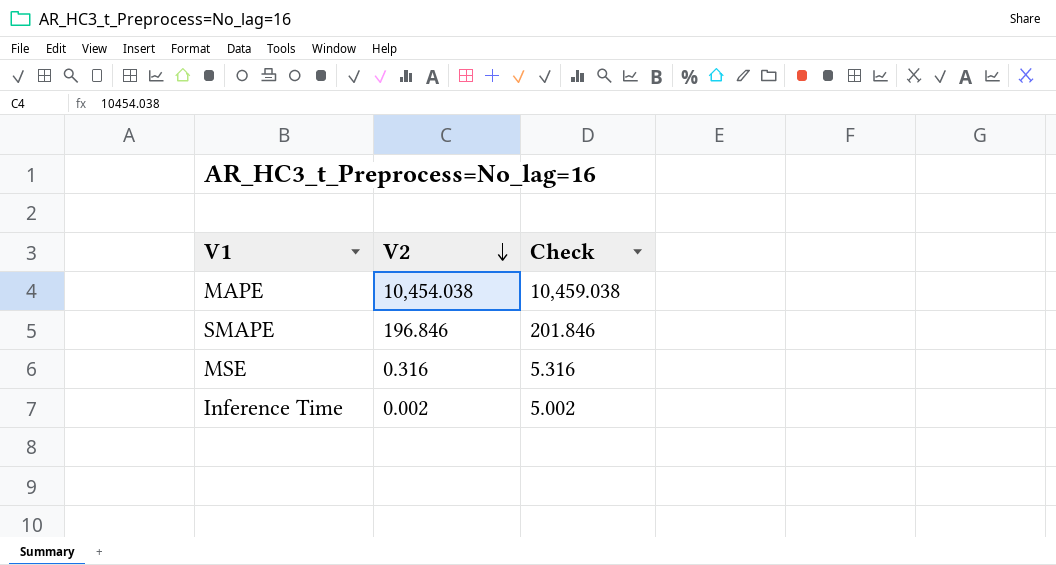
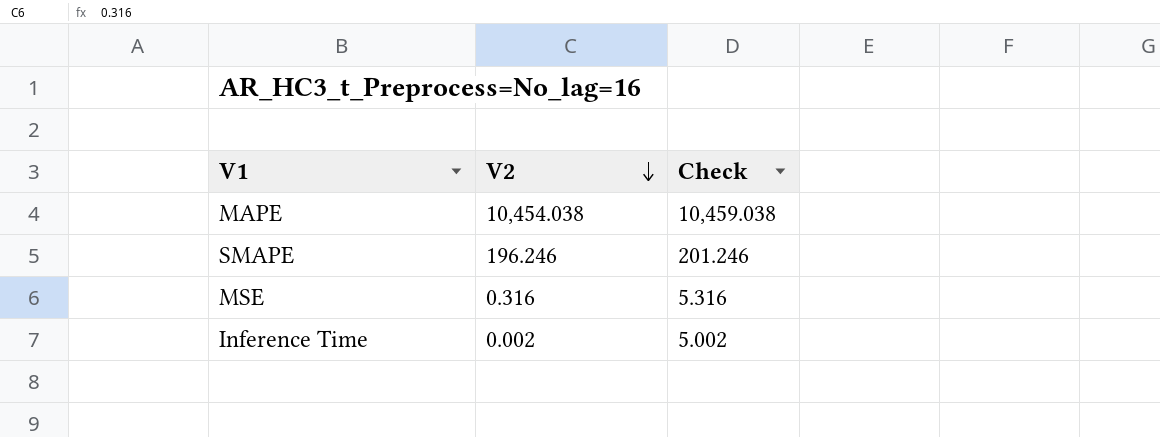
SMAPE | V2: 196.846 -> 196.246
SMAPE | Check: 201.846 -> 201.246

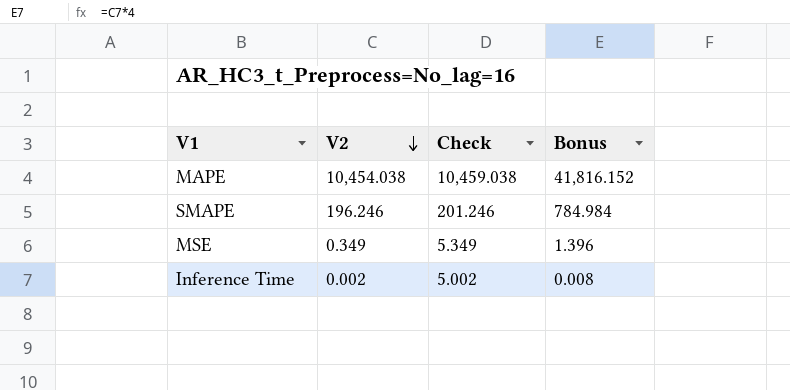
column Bonus | formula: none -> [V2] * 4
MSE | V2: 0.316 -> 0.349
MSE | Check: 5.316 -> 5.349

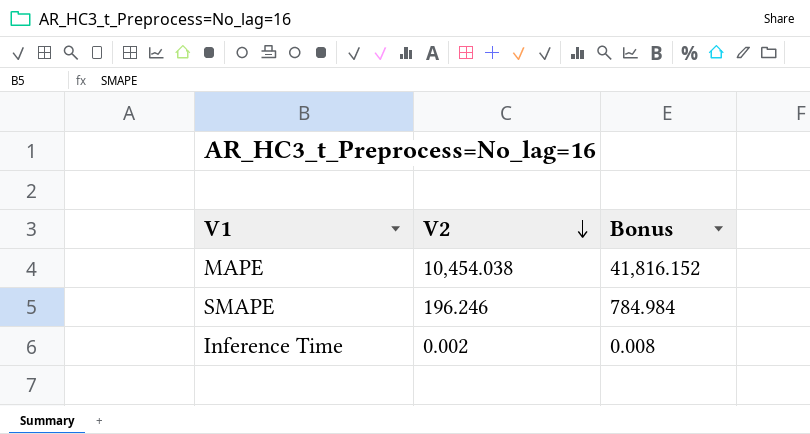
column Check | formula: [V2] + 5 -> none
row MSE: 0.349 | 5.349 | 1.396 -> none

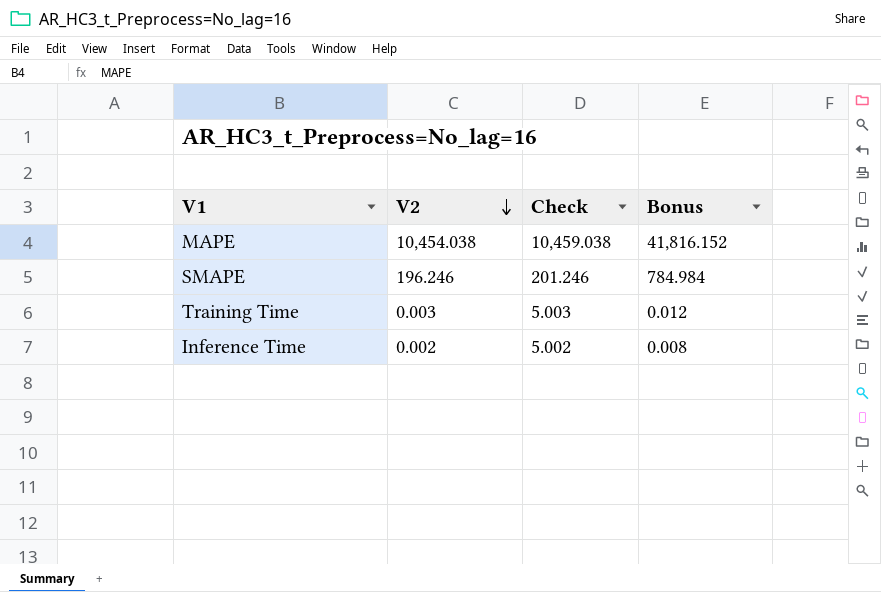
column Check | formula: none -> [V2] + 5
row Training Time: none -> 0.003 | 5.003 | 0.012

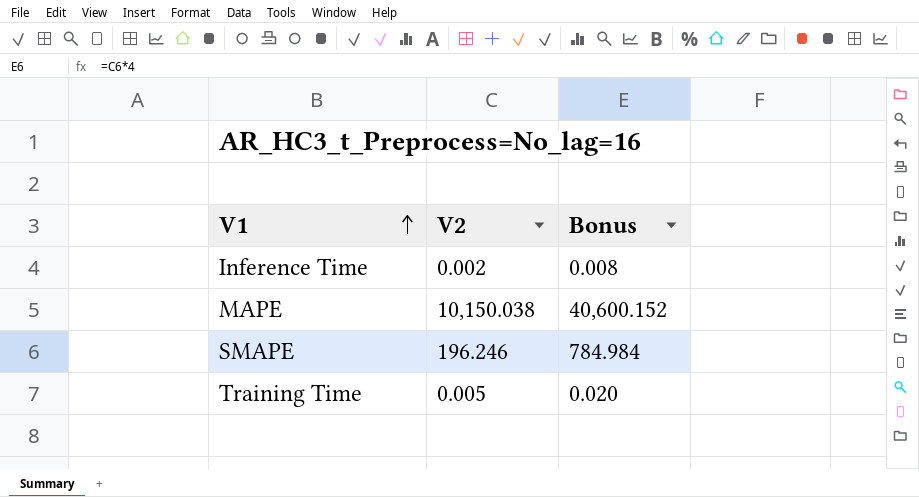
row order: V2 descending -> V1 ascending
column Check | formula: [V2] + 5 -> none
MAPE | V2: 10,454.038 -> 10,150.038
MAPE | Bonus: 41,816.152 -> 40,600.152
Training Time | V2: 0.003 -> 0.005
Training Time | Bonus: 0.012 -> 0.020

